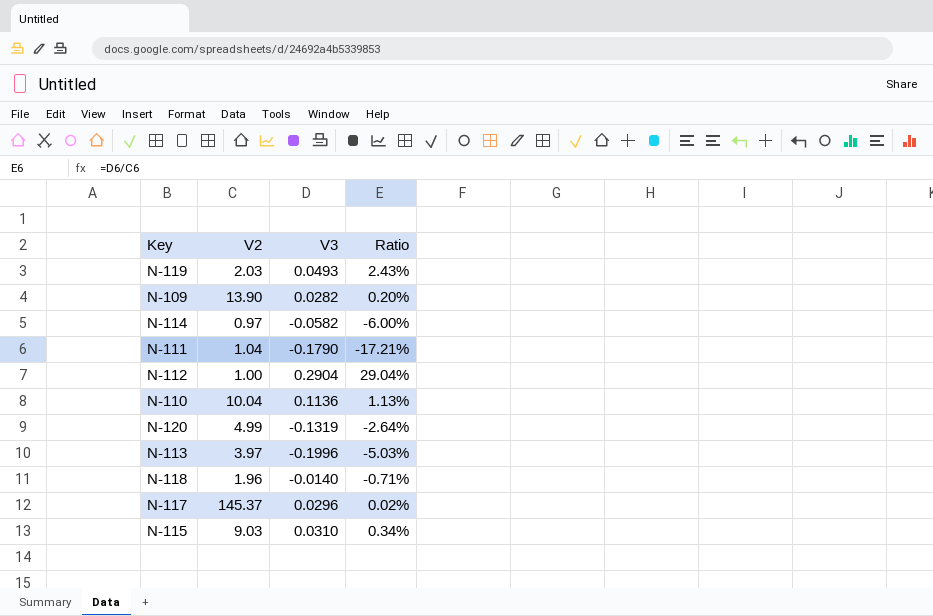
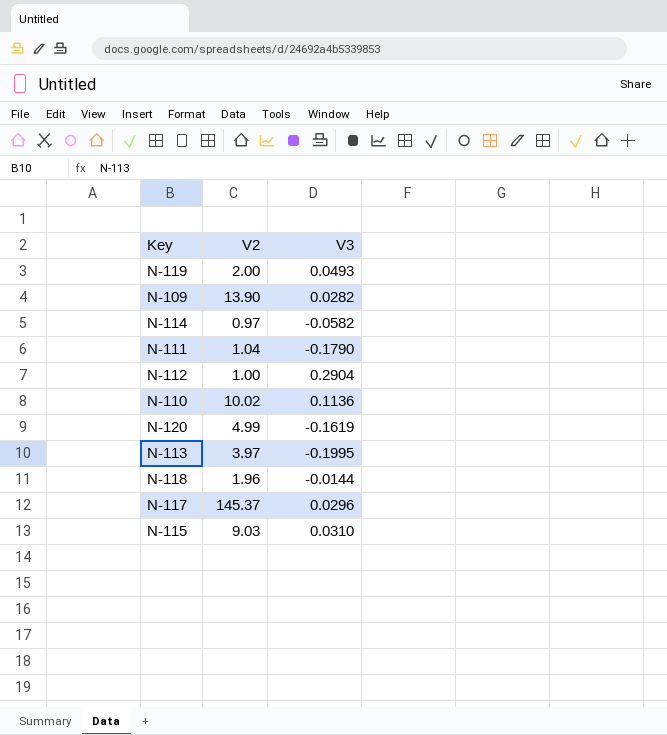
column Ratio | formula: [V3] / [V2] -> none
N-119 | V2: 2.03 -> 2.00
N-110 | V2: 10.04 -> 10.02
N-120 | V3: -0.1319 -> -0.1619
N-113 | V3: -0.1996 -> -0.1995
N-118 | V3: -0.0140 -> -0.0144

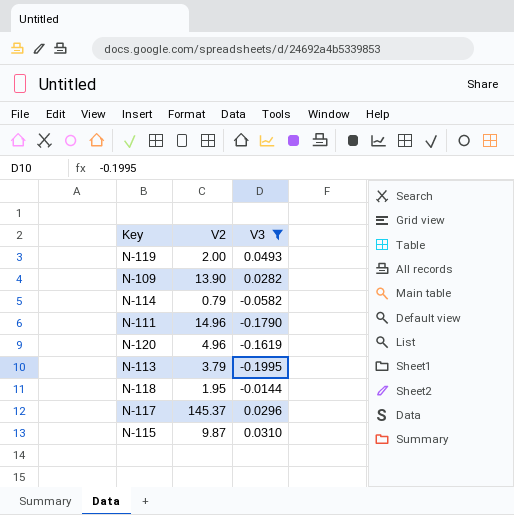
filter: none -> V3 <= 0.0493
N-114 | V2: 0.97 -> 0.79
N-111 | V2: 1.04 -> 14.96
N-120 | V2: 4.99 -> 4.96
N-113 | V2: 3.97 -> 3.79
N-118 | V2: 1.96 -> 1.95
N-115 | V2: 9.03 -> 9.87

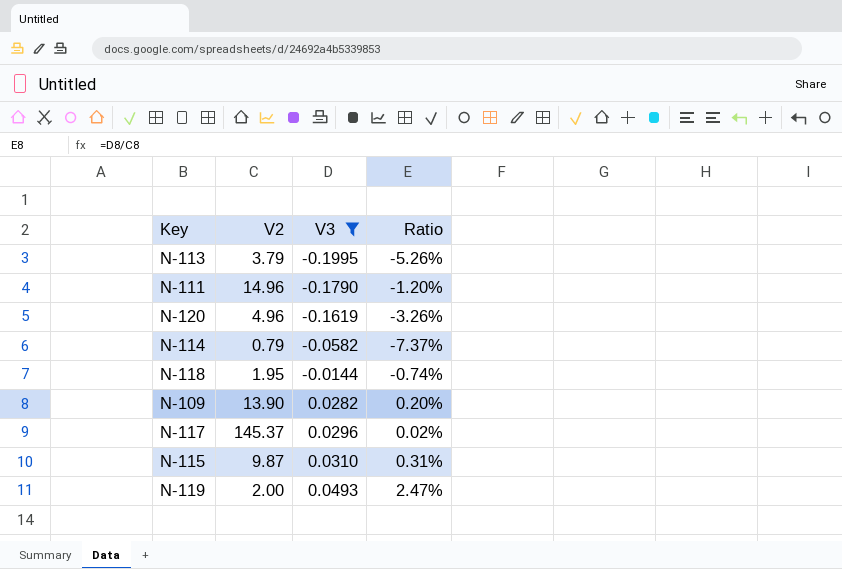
row order: none -> V3 ascending
column Ratio | formula: none -> [V3] / [V2]

